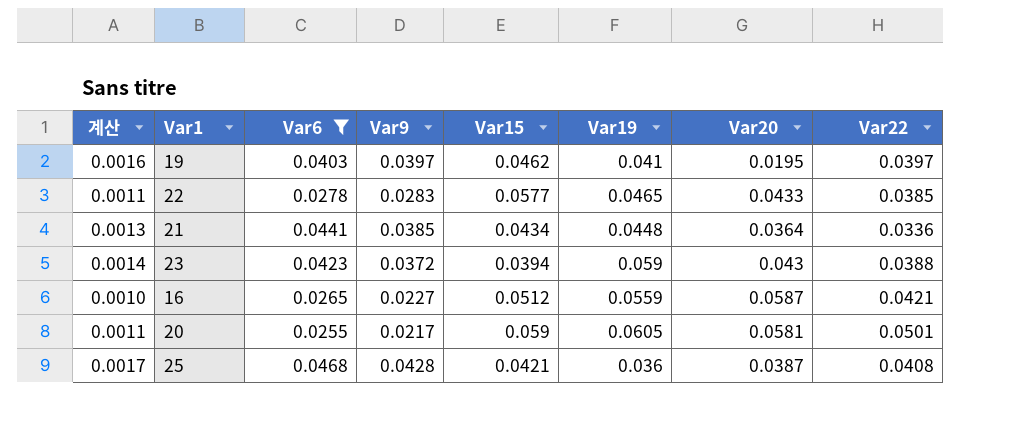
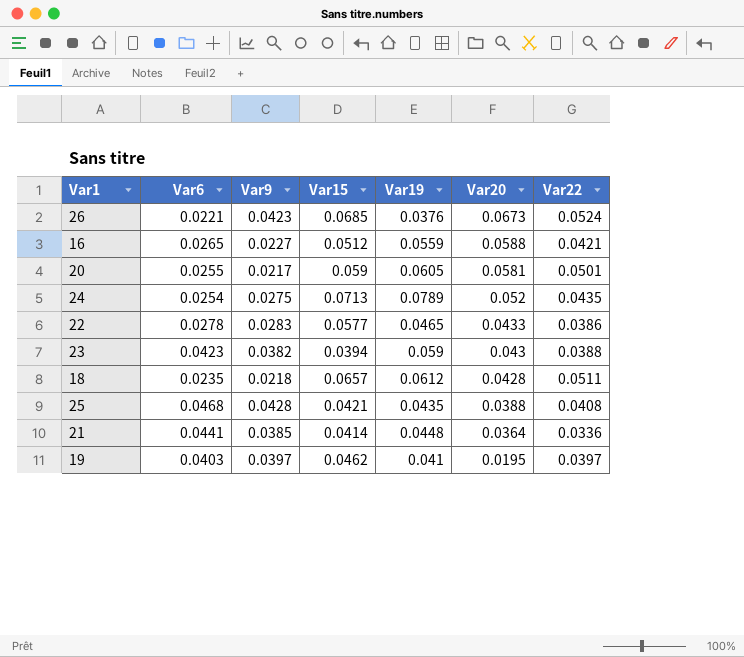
filter: Var6 >= 0.0255 -> none
row order: none -> Var20 descending
column 계산 | formula: [Var9] * [Var22] -> none
16 | Var20: 0.0587 -> 0.0588
22 | Var22: 0.0385 -> 0.0386
23 | Var9: 0.0372 -> 0.0382
25 | Var19: 0.036 -> 0.0435
25 | Var20: 0.0387 -> 0.0388
21 | Var15: 0.0434 -> 0.0414

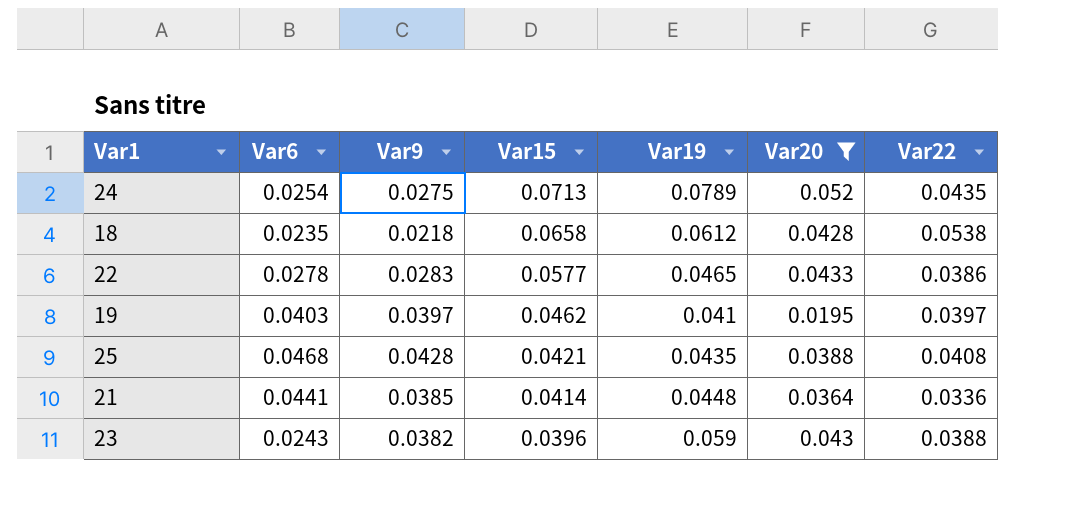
filter: none -> Var20 <= 0.052
row order: Var20 descending -> Var15 descending
18 | Var15: 0.0657 -> 0.0658
18 | Var22: 0.0511 -> 0.0538
23 | Var6: 0.0423 -> 0.0243
23 | Var15: 0.0394 -> 0.0396

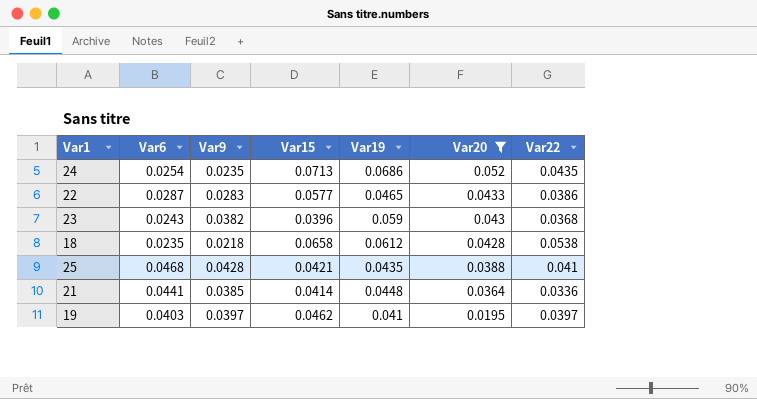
row order: Var15 descending -> Var20 descending
24 | Var9: 0.0275 -> 0.0235
24 | Var19: 0.0789 -> 0.0686
22 | Var6: 0.0278 -> 0.0287
23 | Var22: 0.0388 -> 0.0368
25 | Var22: 0.0408 -> 0.041

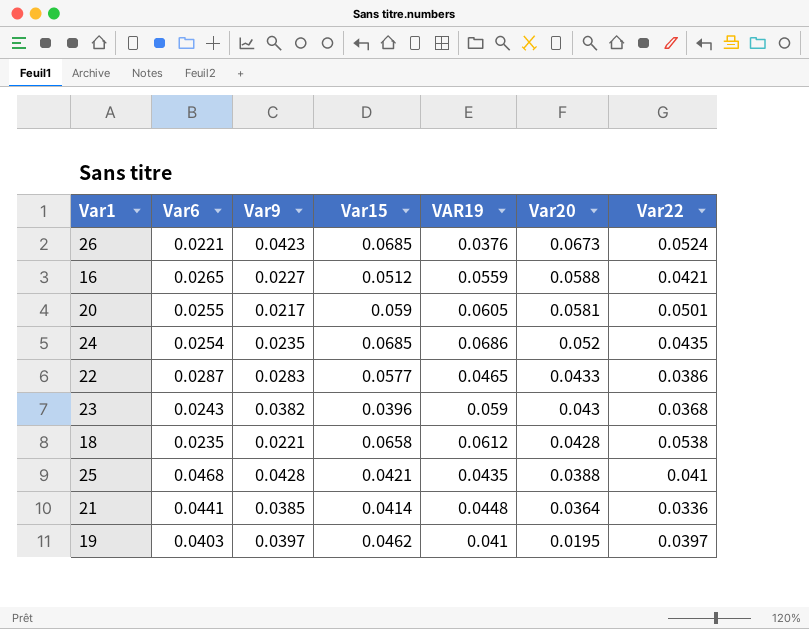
filter: Var20 <= 0.052 -> none
column name: Var19 -> VAR19
24 | Var15: 0.0713 -> 0.0685
18 | Var9: 0.0218 -> 0.0221

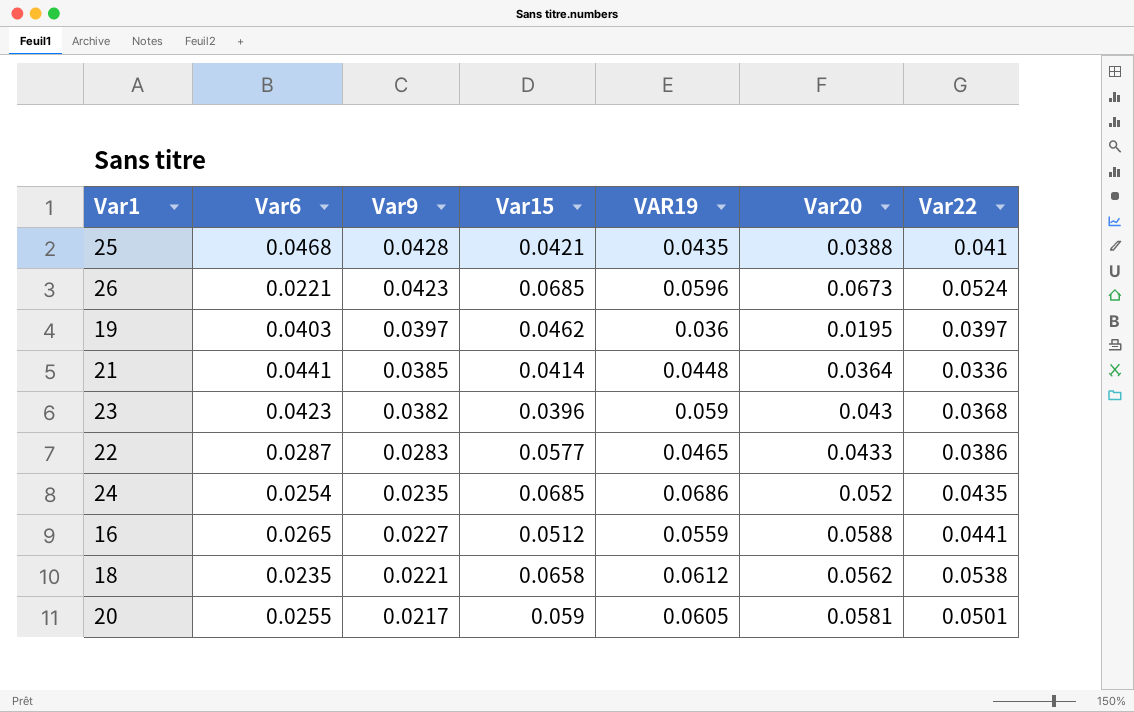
row order: Var20 descending -> Var9 descending
26 | VAR19: 0.0376 -> 0.0596
19 | VAR19: 0.041 -> 0.036
23 | Var6: 0.0243 -> 0.0423
16 | Var22: 0.0421 -> 0.0441
18 | Var20: 0.0428 -> 0.0562

